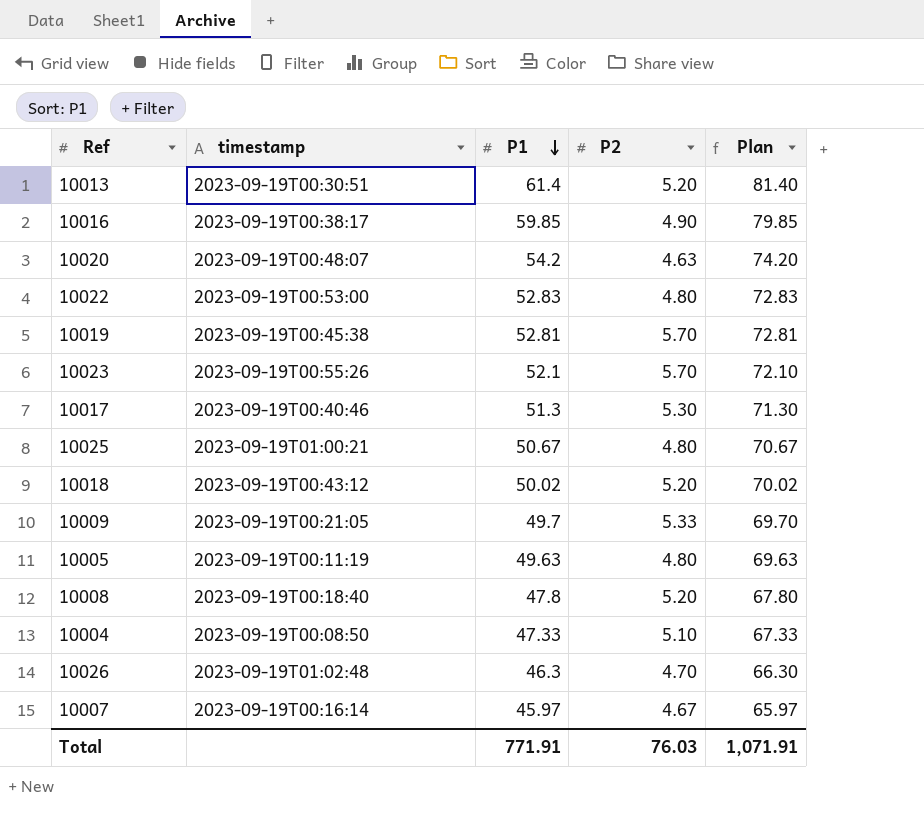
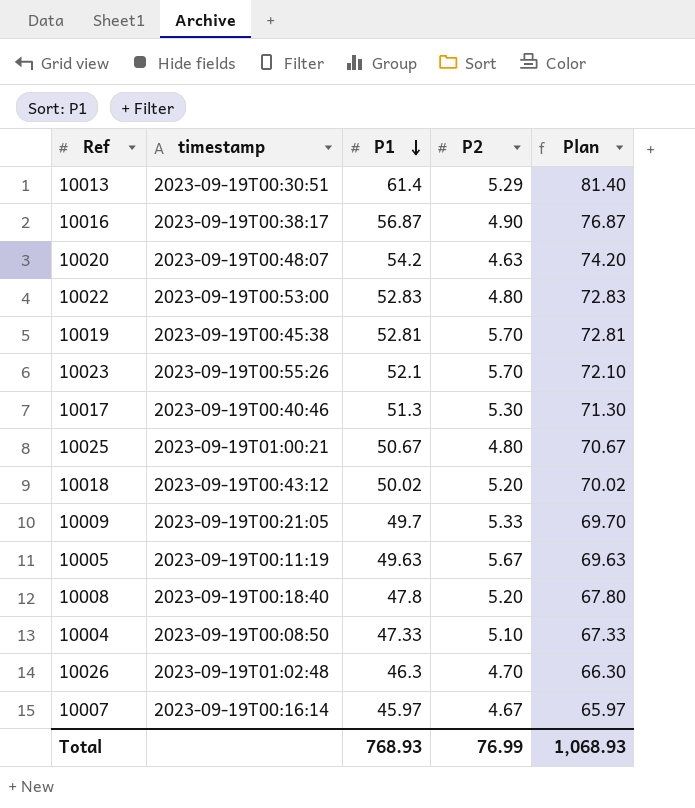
10013 | P2: 5.20 -> 5.29
10016 | P1: 59.85 -> 56.87
10016 | Plan: 79.85 -> 76.87
10005 | P2: 4.80 -> 5.67
Total | P1: 771.91 -> 768.93
Total | P2: 76.03 -> 76.99
Total | Plan: 1,071.91 -> 1,068.93

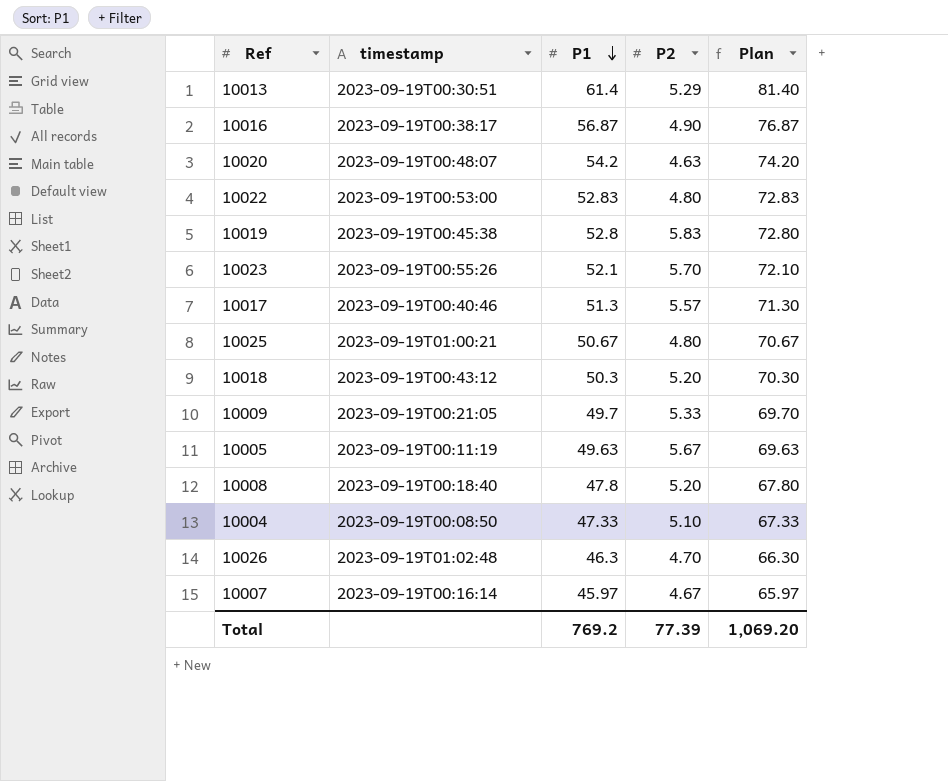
10019 | P1: 52.81 -> 52.8
10019 | P2: 5.70 -> 5.83
10019 | Plan: 72.81 -> 72.80
10017 | P2: 5.30 -> 5.57
10018 | P1: 50.02 -> 50.3
10018 | Plan: 70.02 -> 70.30
Total | P1: 768.93 -> 769.2
Total | P2: 76.99 -> 77.39
Total | Plan: 1,068.93 -> 1,069.20

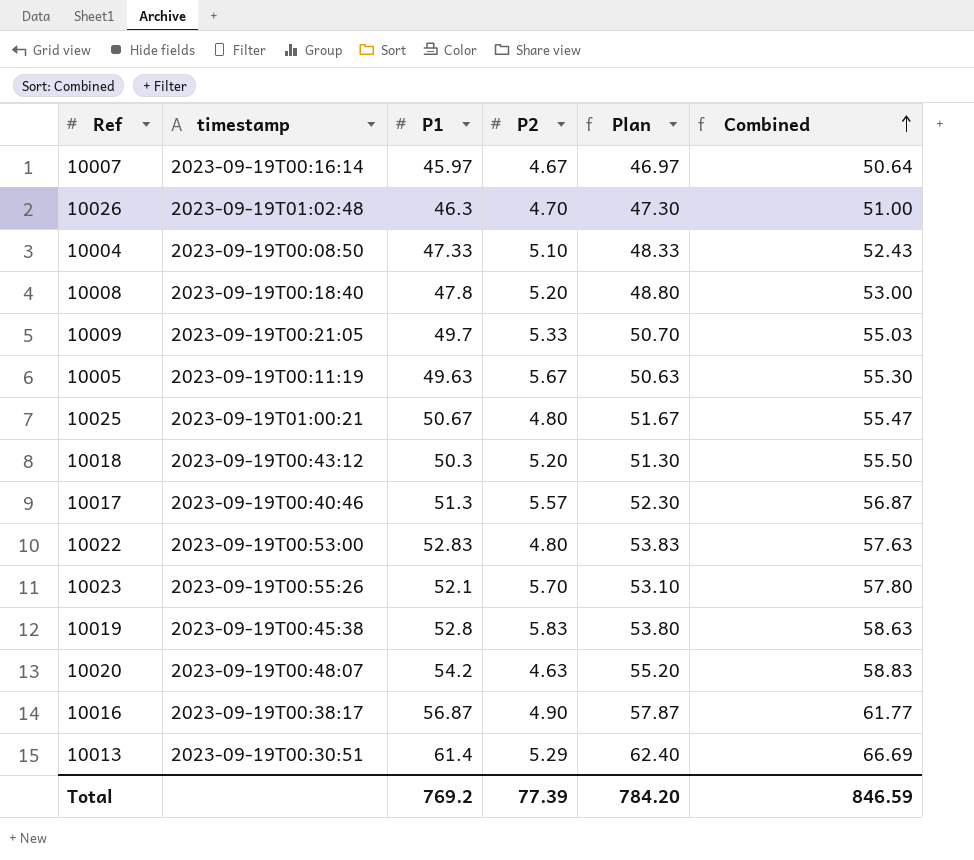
row order: P1 descending -> Combined ascending
column Plan | formula: [P1] + 20 -> [P1] + 1
column Combined | formula: none -> [P1] + [P2]
Total | Plan: 1,069.20 -> 784.20

